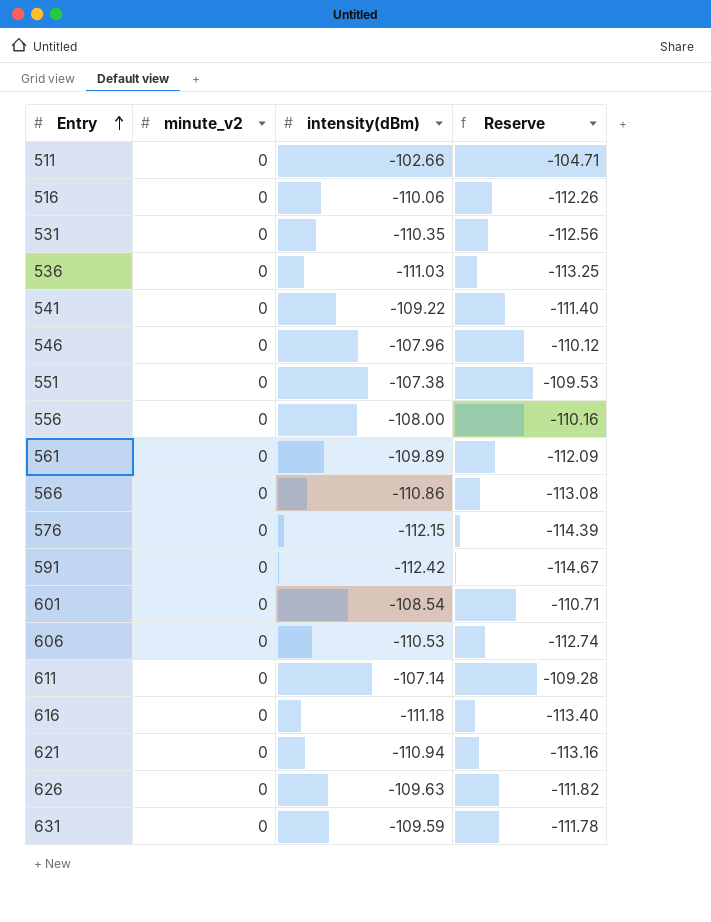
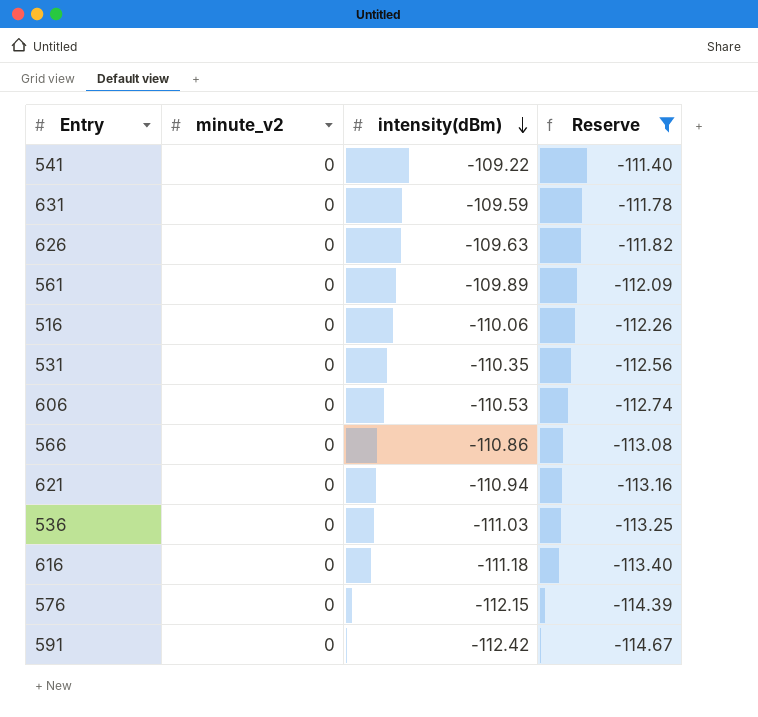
filter: none -> Reserve <= -111.40
row order: Entry ascending -> intensity(dBm) descending

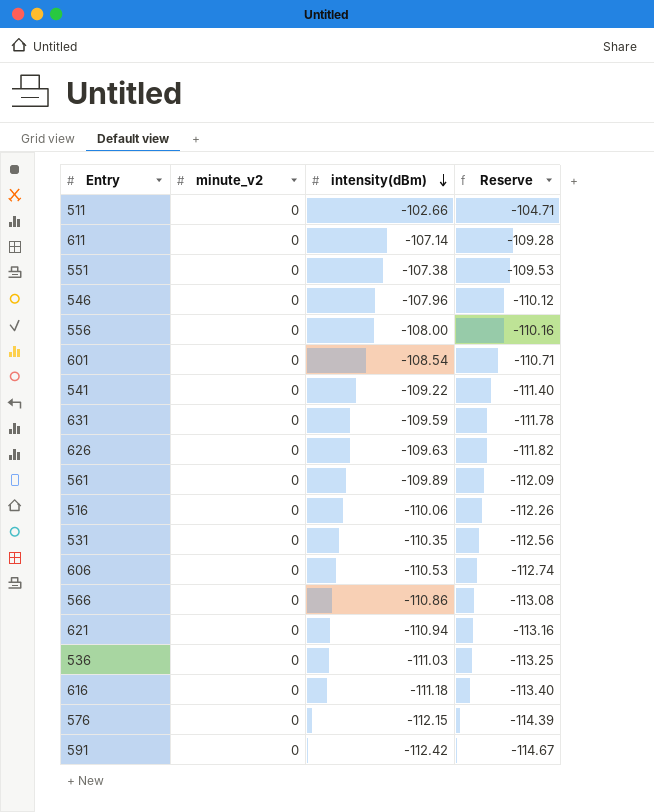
filter: Reserve <= -111.40 -> none

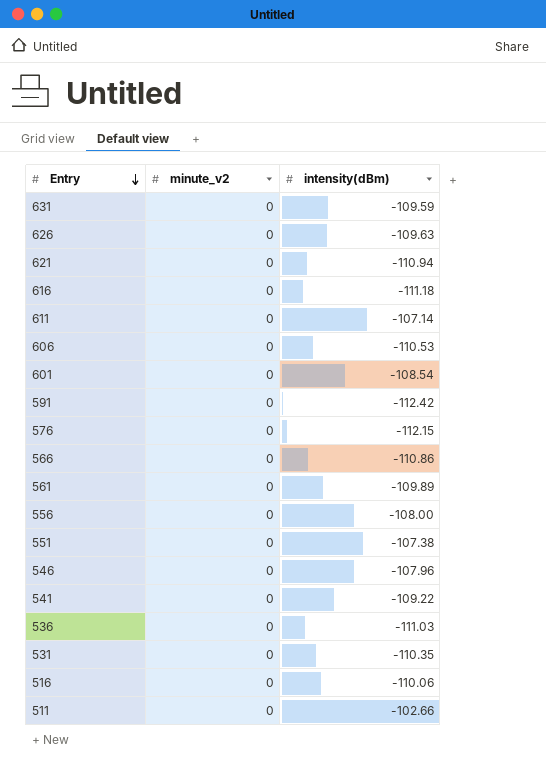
row order: intensity(dBm) descending -> Entry descending
column Reserve | formula: [intensity(dBm)] * 1.02 -> none

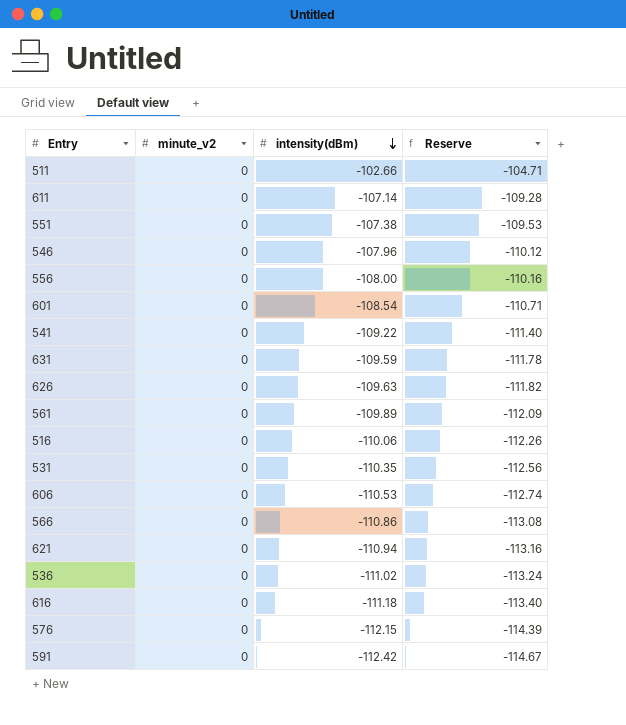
row order: Entry descending -> intensity(dBm) descending
column Reserve | formula: none -> [intensity(dBm)] * 1.02
536 | intensity(dBm): -111.03 -> -111.02

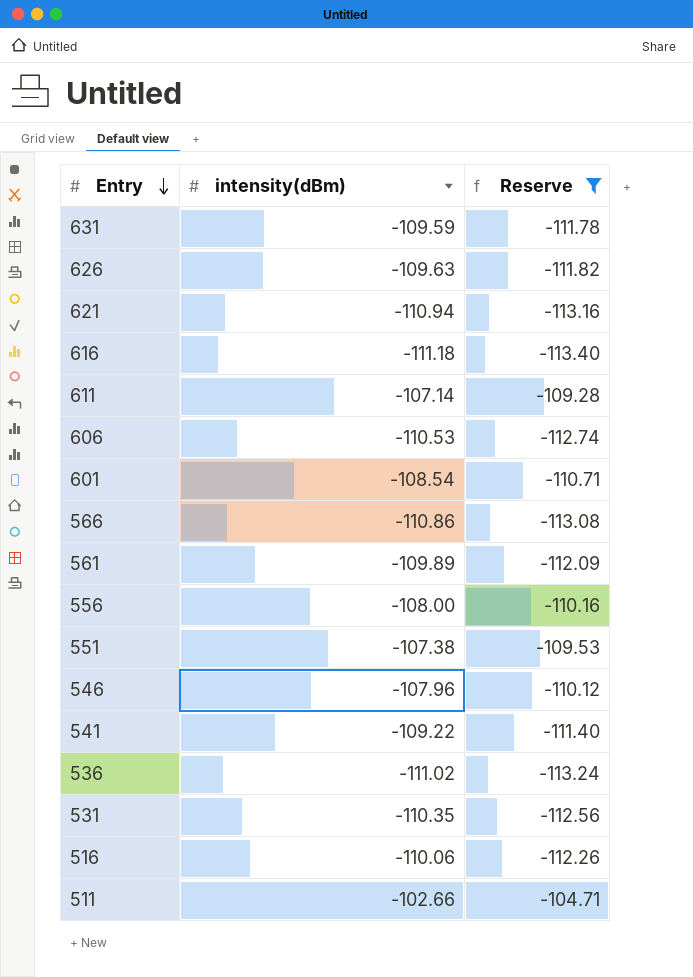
filter: none -> Reserve >= -113.40
row order: intensity(dBm) descending -> Entry descending
column minute_v2 | position: 2 -> none

